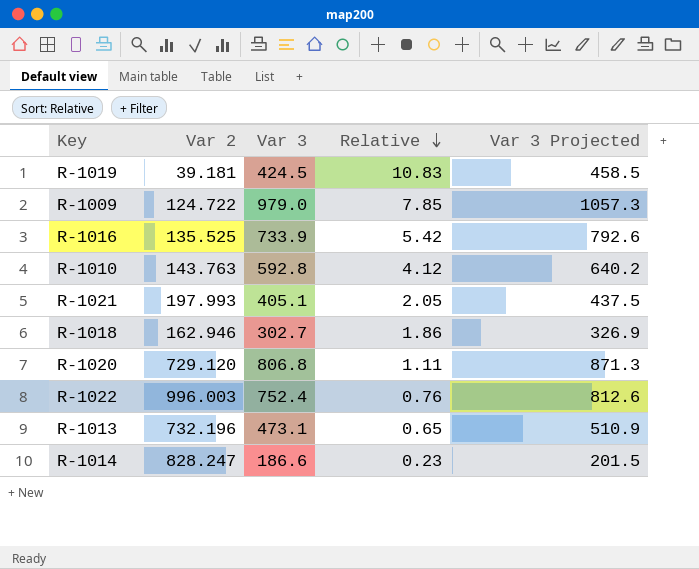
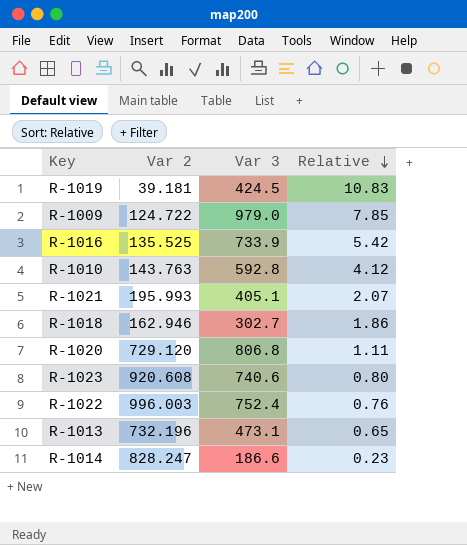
column Var 3 Projected | formula: [Var 3] * 1.08 -> none
R-1021 | Var 2: 197.993 -> 195.993
R-1021 | Relative: 2.05 -> 2.07
row R-1023: none -> 920.608 | 740.6 | 0.80

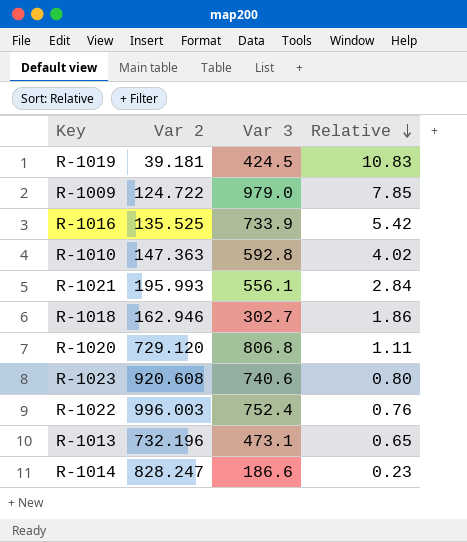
R-1010 | Var 2: 143.763 -> 147.363
R-1010 | Relative: 4.12 -> 4.02
R-1021 | Var 3: 405.1 -> 556.1
R-1021 | Relative: 2.07 -> 2.84

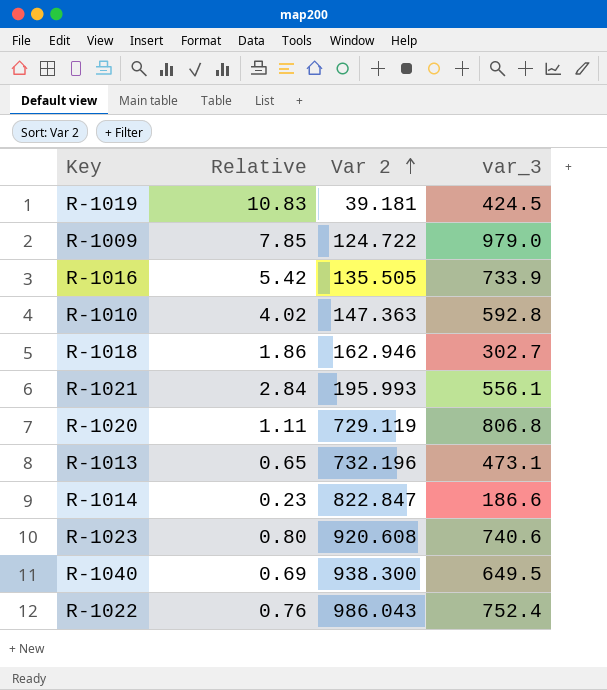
row order: Relative descending -> Var 2 ascending
column Relative | position: 4 -> 2
column name: Var 3 -> var_3
R-1016 | Var 2: 135.525 -> 135.505
R-1020 | Var 2: 729.120 -> 729.119
R-1014 | Var 2: 828.247 -> 822.847
row R-1040: none -> 0.69 | 938.300 | 649.5
R-1022 | Var 2: 996.003 -> 986.043

